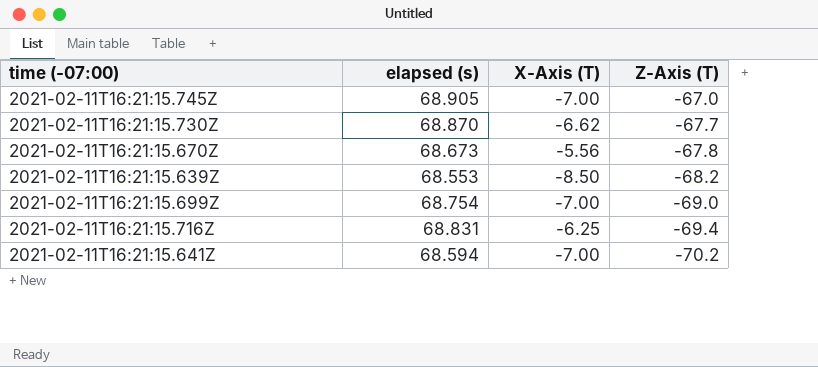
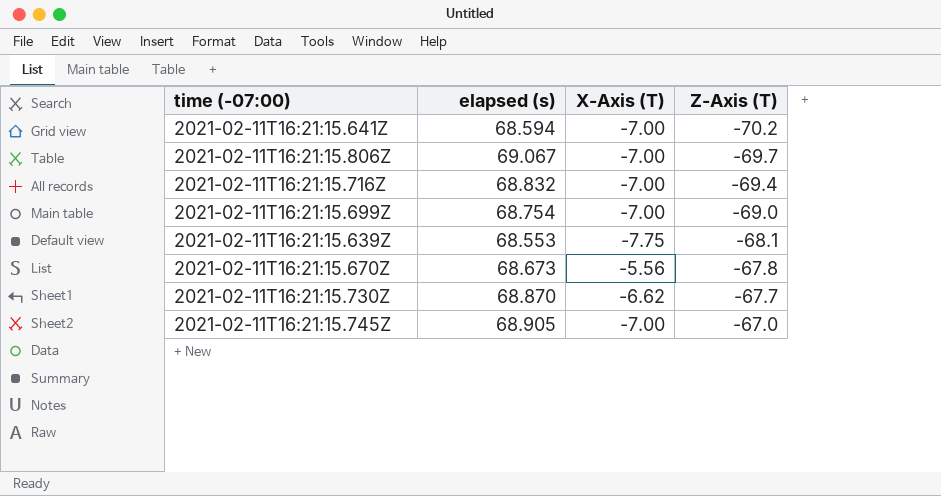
row order: Z-Axis (T) descending -> Z-Axis (T) ascending
row 2021-02-11T16:21:15.806Z: none -> 69.067 | -7.00 | -69.7
2021-02-11T16:21:15.716Z | elapsed (s): 68.831 -> 68.832
2021-02-11T16:21:15.716Z | X-Axis (T): -6.25 -> -7.00
2021-02-11T16:21:15.639Z | X-Axis (T): -8.50 -> -7.75
2021-02-11T16:21:15.639Z | Z-Axis (T): -68.2 -> -68.1

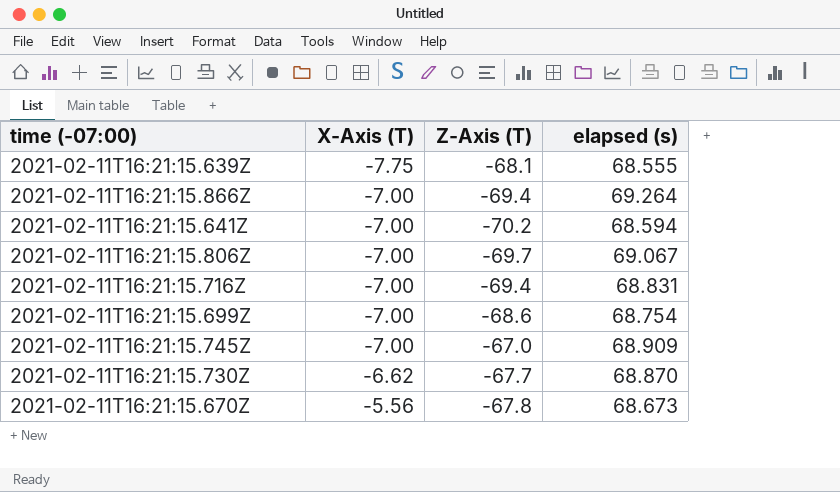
row order: Z-Axis (T) ascending -> X-Axis (T) ascending
column elapsed (s) | position: 2 -> 4
2021-02-11T16:21:15.639Z | elapsed (s): 68.553 -> 68.555
row 2021-02-11T16:21:15.866Z: none -> -7.00 | -69.4 | 69.264
2021-02-11T16:21:15.716Z | elapsed (s): 68.832 -> 68.831
2021-02-11T16:21:15.699Z | Z-Axis (T): -69.0 -> -68.6
2021-02-11T16:21:15.745Z | elapsed (s): 68.905 -> 68.909

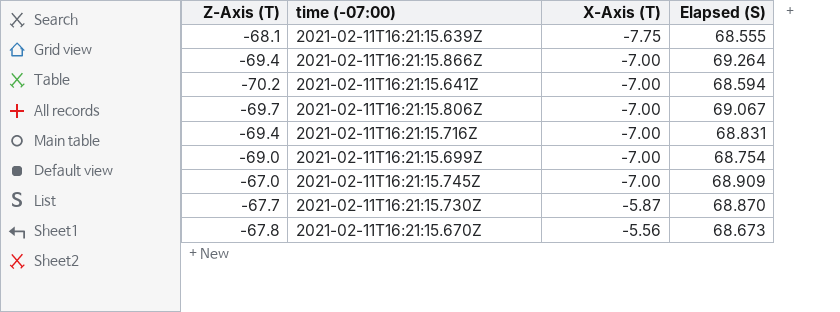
column Z-Axis (T) | position: 3 -> 1
column name: elapsed (s) -> Elapsed (S)
2021-02-11T16:21:15.699Z | Z-Axis (T): -68.6 -> -69.0
2021-02-11T16:21:15.730Z | X-Axis (T): -6.62 -> -5.87

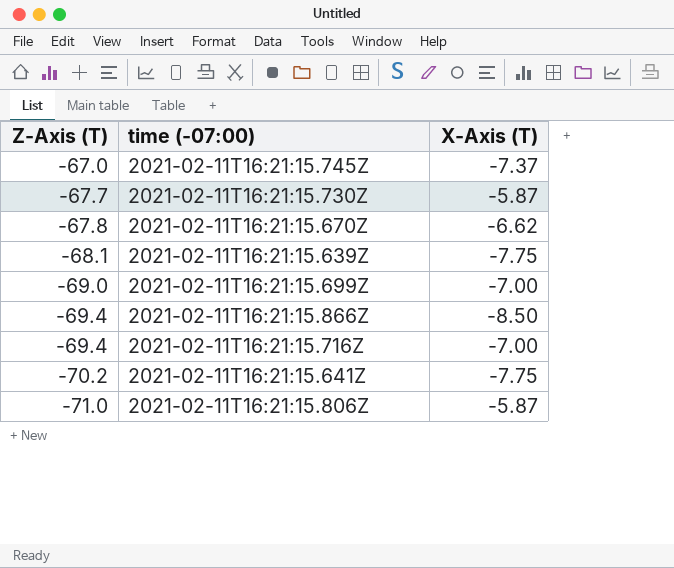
row order: X-Axis (T) ascending -> Z-Axis (T) descending
column Elapsed (S) | position: 4 -> none
2021-02-11T16:21:15.745Z | X-Axis (T): -7.00 -> -7.37
2021-02-11T16:21:15.670Z | X-Axis (T): -5.56 -> -6.62
2021-02-11T16:21:15.866Z | X-Axis (T): -7.00 -> -8.50
2021-02-11T16:21:15.641Z | X-Axis (T): -7.00 -> -7.75
2021-02-11T16:21:15.806Z | Z-Axis (T): -69.7 -> -71.0
2021-02-11T16:21:15.806Z | X-Axis (T): -7.00 -> -5.87

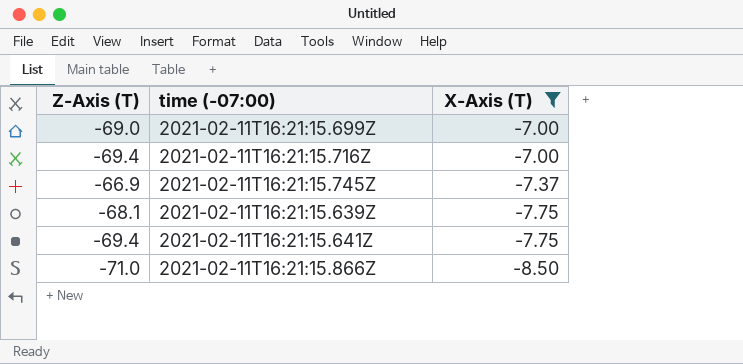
filter: none -> X-Axis (T) <= -7.00
row order: Z-Axis (T) descending -> X-Axis (T) descending
2021-02-11T16:21:15.745Z | Z-Axis (T): -67.0 -> -66.9
2021-02-11T16:21:15.641Z | Z-Axis (T): -70.2 -> -69.4
2021-02-11T16:21:15.866Z | Z-Axis (T): -69.4 -> -71.0

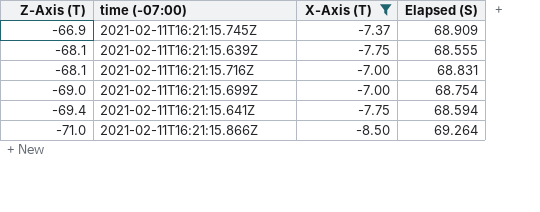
row order: X-Axis (T) descending -> Z-Axis (T) descending
column Elapsed (S) | position: none -> 4
2021-02-11T16:21:15.716Z | Z-Axis (T): -69.4 -> -68.1

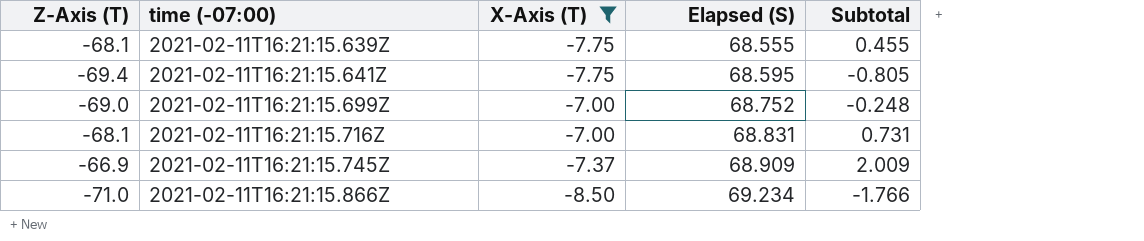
row order: Z-Axis (T) descending -> time (-07:00) ascending
column Subtotal | formula: none -> [Z-Axis (T)] + [Elapsed (S)]
2021-02-11T16:21:15.641Z | Elapsed (S): 68.594 -> 68.595
2021-02-11T16:21:15.699Z | Elapsed (S): 68.754 -> 68.752
2021-02-11T16:21:15.866Z | Elapsed (S): 69.264 -> 69.234

